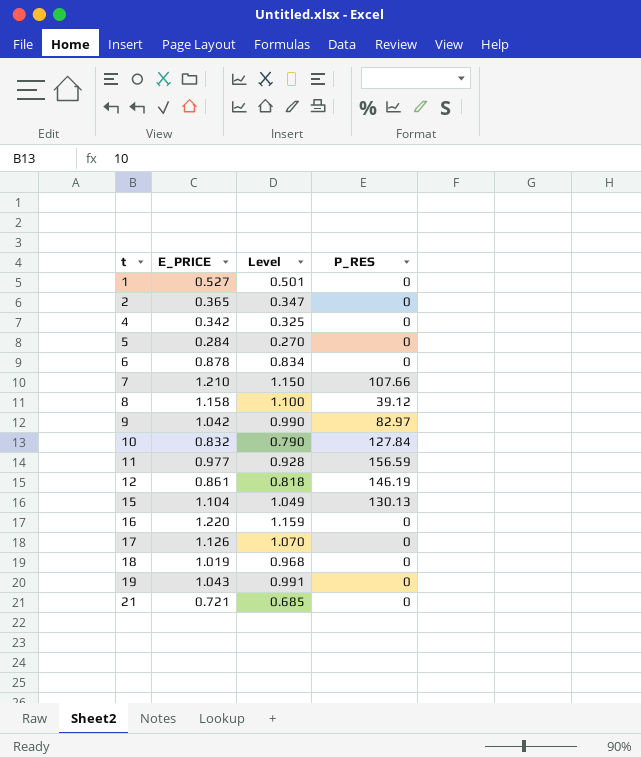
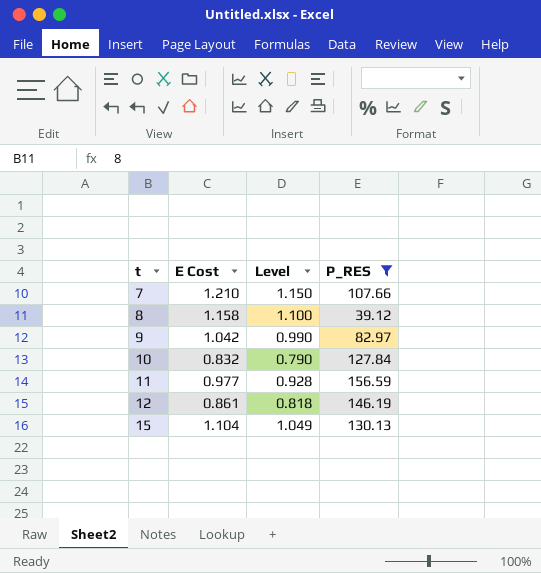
filter: none -> P_RES != 0
column name: E_PRICE -> E Cost

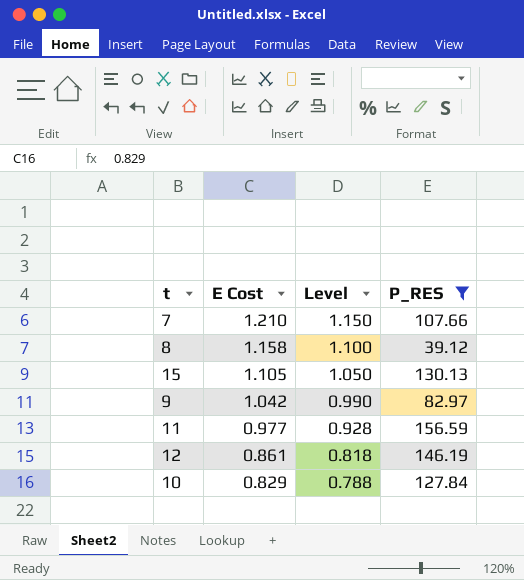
row order: t ascending -> E Cost descending
15 | E Cost: 1.104 -> 1.105
15 | Level: 1.049 -> 1.050
10 | E Cost: 0.832 -> 0.829
10 | Level: 0.790 -> 0.788

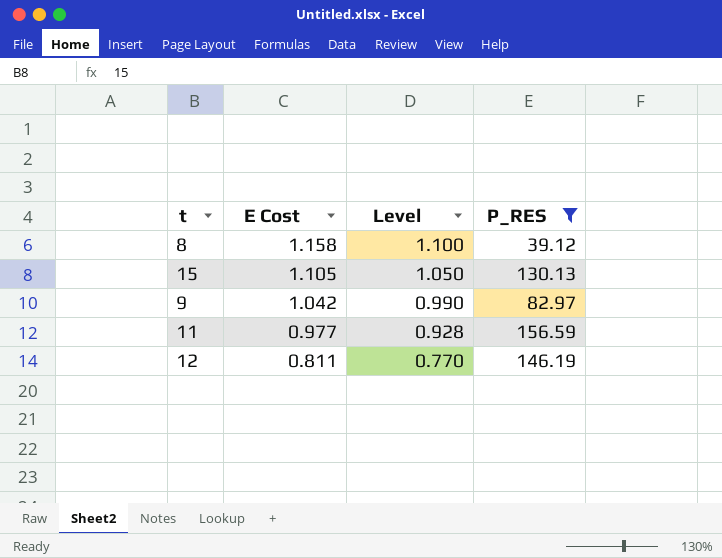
row 7: 1.210 | 1.150 | 107.66 -> none
row 10: 0.829 | 0.788 | 127.84 -> none
12 | E Cost: 0.861 -> 0.811
12 | Level: 0.818 -> 0.770

